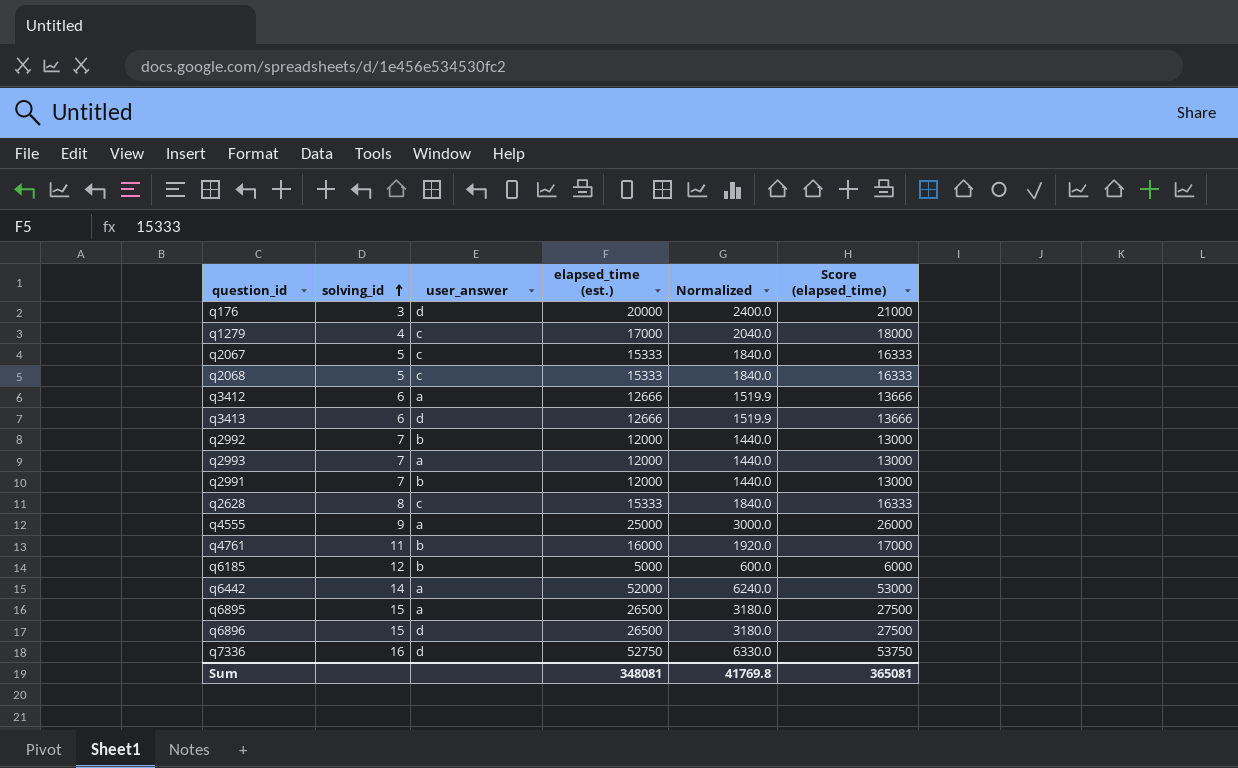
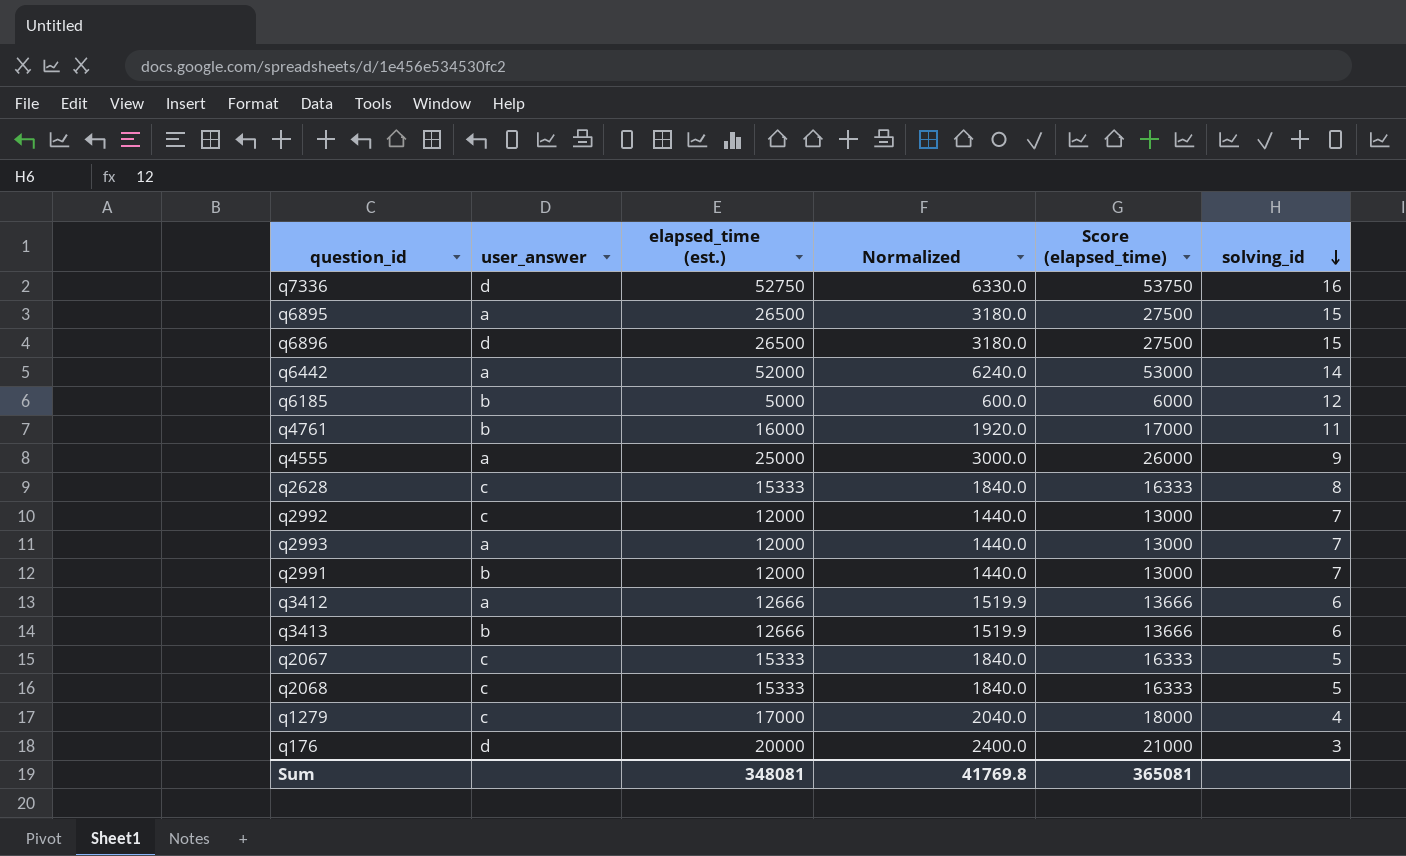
row order: solving_id ascending -> solving_id descending
column solving_id | position: 2 -> 6
q2992 | user_answer: b -> c
q3413 | user_answer: d -> b

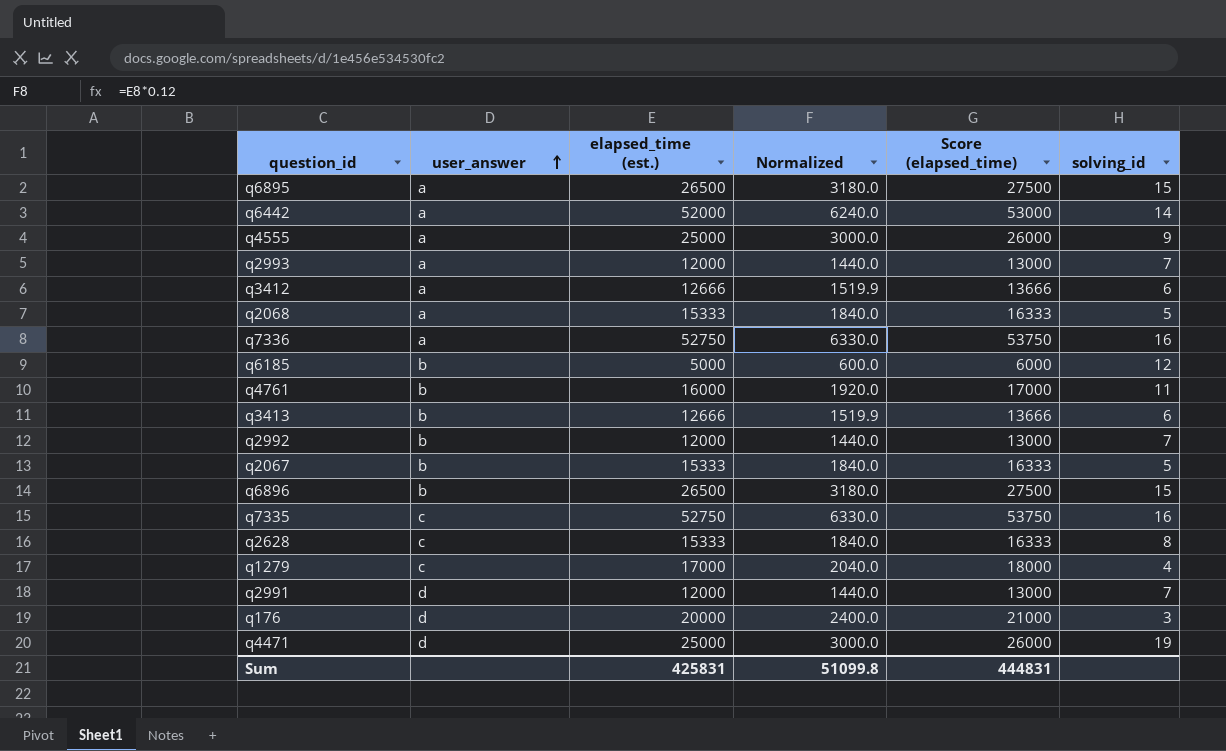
row order: solving_id descending -> user_answer ascending
q2068 | user_answer: c -> a
q7336 | user_answer: d -> a
q2992 | user_answer: c -> b
q2067 | user_answer: c -> b
q6896 | user_answer: d -> b
row q7335: none -> c | 52750 | 6330.0 | 53750 | 16
q2991 | user_answer: b -> d
row q4471: none -> d | 25000 | 3000.0 | 26000 | 19
Sum | elapsed_time (est.): 348081 -> 425831
Sum | Normalized: 41769.8 -> 51099.8
Sum | Score (elapsed_time): 365081 -> 444831

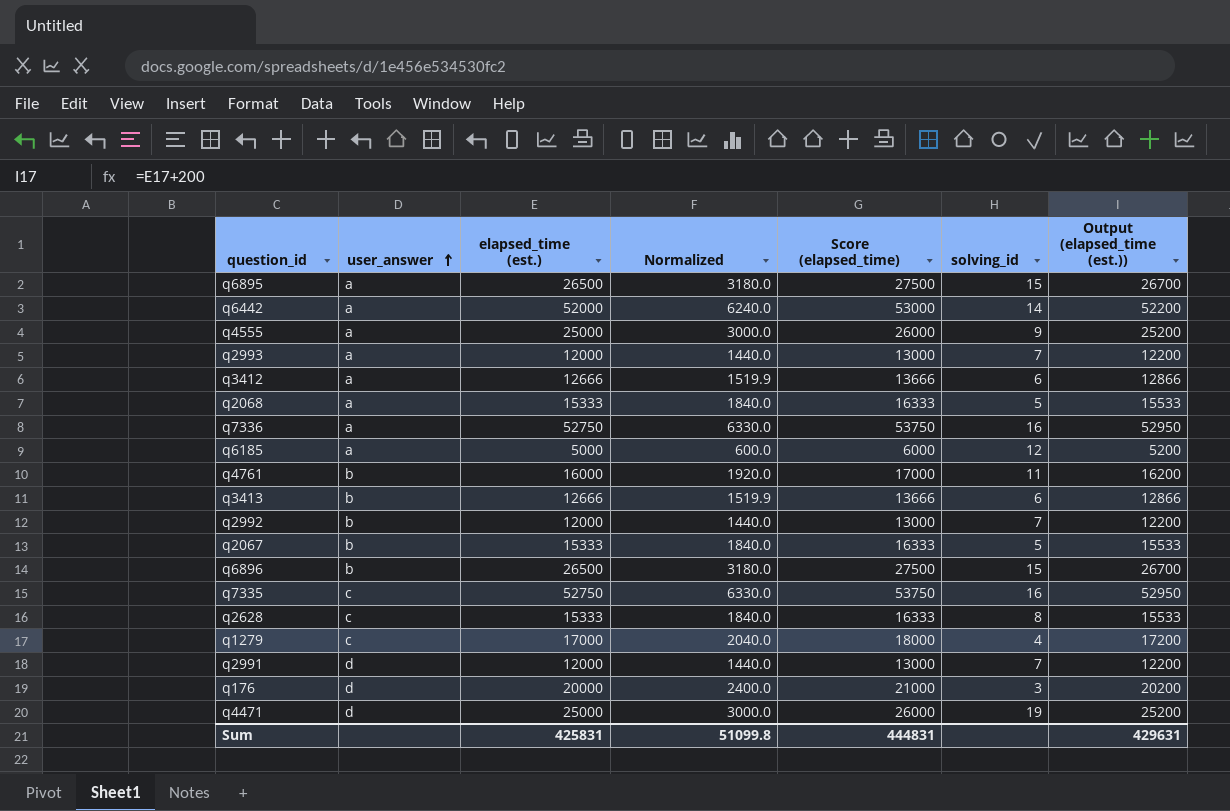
column Output (elapsed_time (est.)) | formula: none -> [elapsed_time (est.)] + 200
q6185 | user_answer: b -> a

